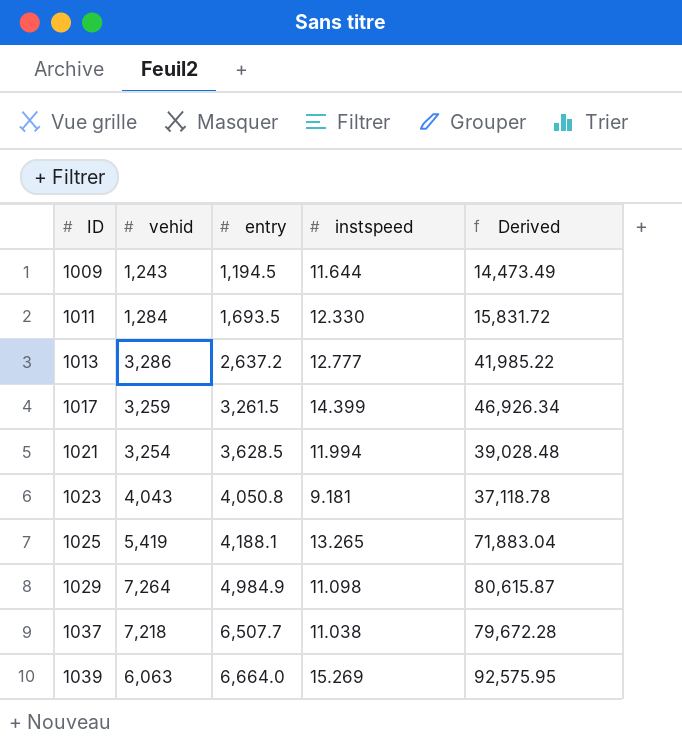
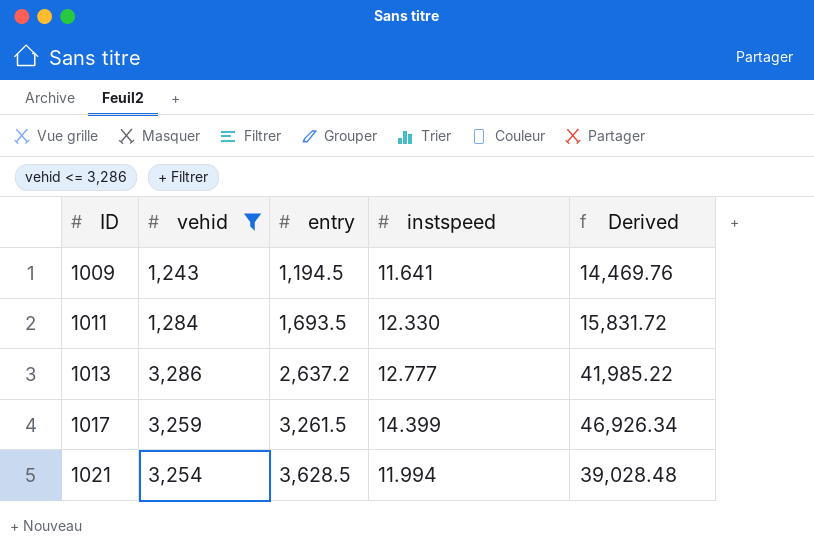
filter: none -> vehid <= 3,286
1009 | instspeed: 11.644 -> 11.641
1009 | Derived: 14,473.49 -> 14,469.76

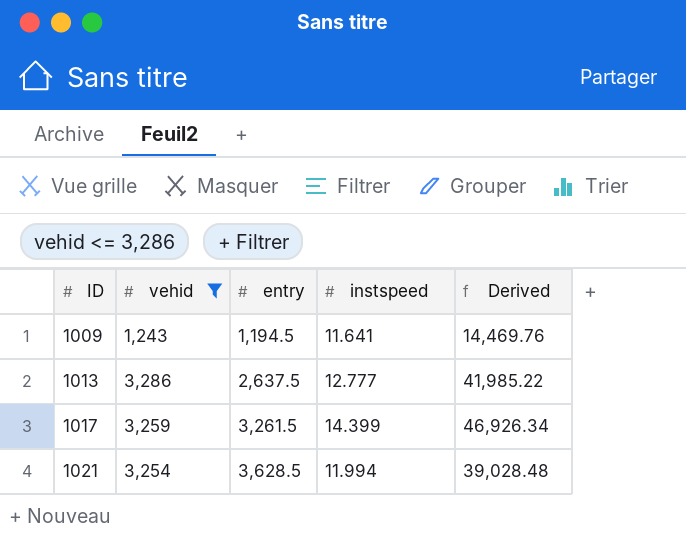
row 1011: 1,284 | 1,693.5 | 12.330 | 15,831.72 -> none
1013 | entry: 2,637.2 -> 2,637.5

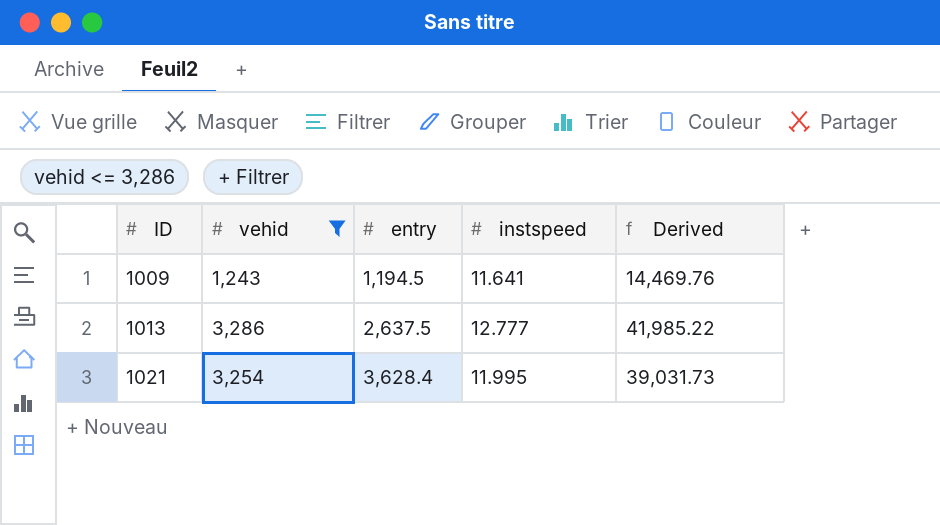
row 1017: 3,259 | 3,261.5 | 14.399 | 46,926.34 -> none
1021 | entry: 3,628.5 -> 3,628.4
1021 | instspeed: 11.994 -> 11.995
1021 | Derived: 39,028.48 -> 39,031.73

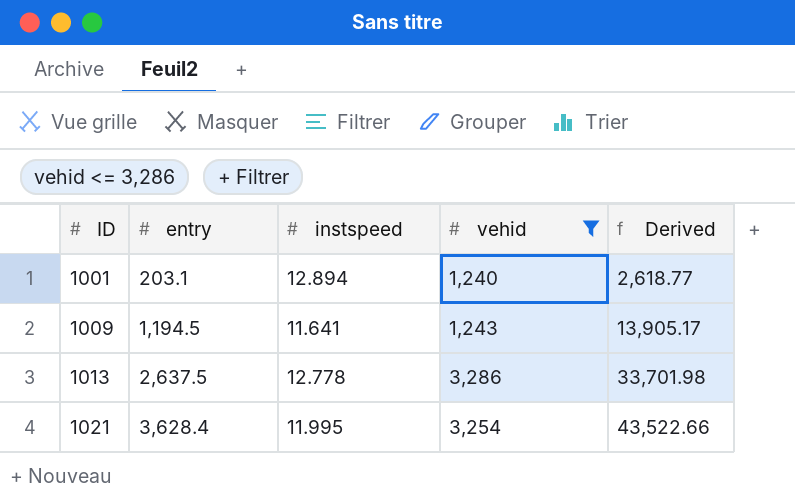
column vehid | position: 2 -> 4
column Derived | formula: [vehid] * [instspeed] -> [entry] * [instspeed]
row 1001: none -> 203.1 | 12.894 | 1,240 | 2,618.77
1013 | instspeed: 12.777 -> 12.778

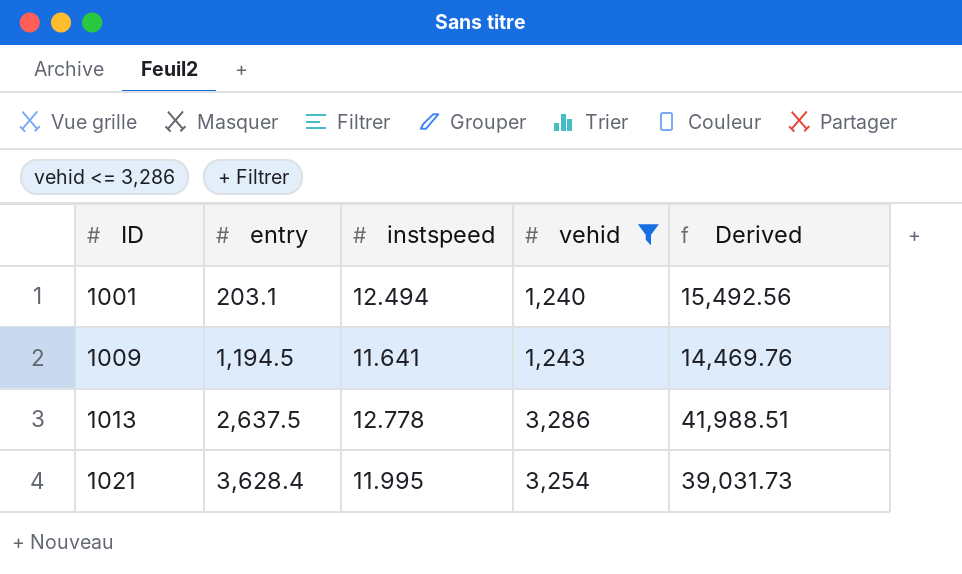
column Derived | formula: [entry] * [instspeed] -> [instspeed] * [vehid]
1001 | instspeed: 12.894 -> 12.494

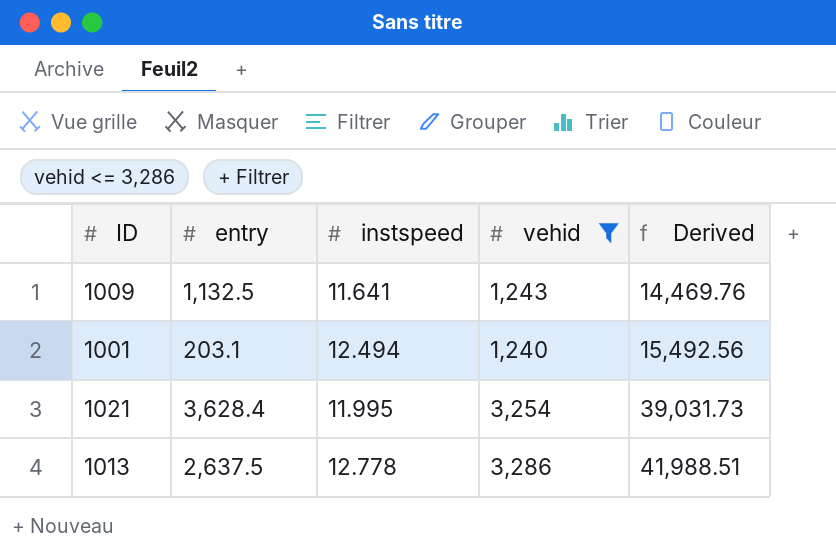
row order: ID ascending -> Derived ascending
1009 | entry: 1,194.5 -> 1,132.5

